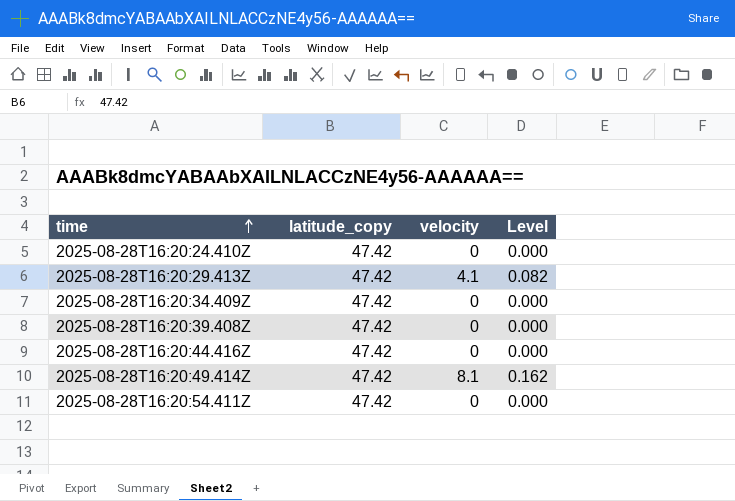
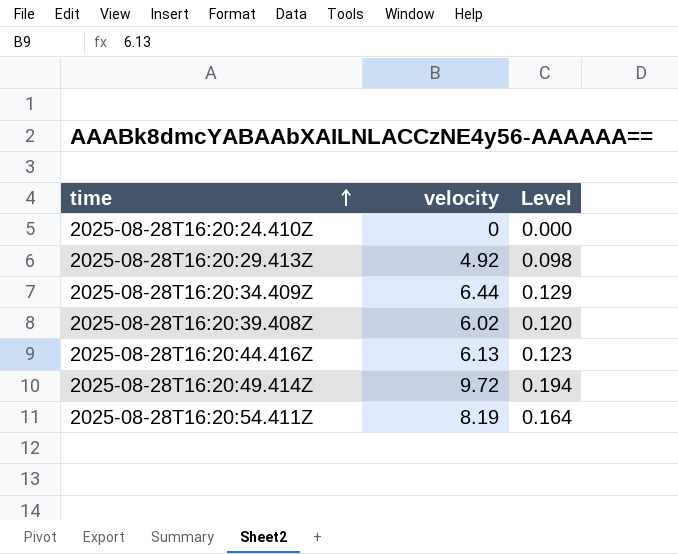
column latitude_copy | position: 2 -> none
2025-08-28T16:20:29.413Z | velocity: 4.1 -> 4.92
2025-08-28T16:20:29.413Z | Level: 0.082 -> 0.098
2025-08-28T16:20:34.409Z | velocity: 0 -> 6.44
2025-08-28T16:20:34.409Z | Level: 0.000 -> 0.129
2025-08-28T16:20:39.408Z | velocity: 0 -> 6.02
2025-08-28T16:20:39.408Z | Level: 0.000 -> 0.120
2025-08-28T16:20:44.416Z | velocity: 0 -> 6.13
2025-08-28T16:20:44.416Z | Level: 0.000 -> 0.123
2025-08-28T16:20:49.414Z | velocity: 8.1 -> 9.72
2025-08-28T16:20:49.414Z | Level: 0.162 -> 0.194
2025-08-28T16:20:54.411Z | velocity: 0 -> 8.19
2025-08-28T16:20:54.411Z | Level: 0.000 -> 0.164

